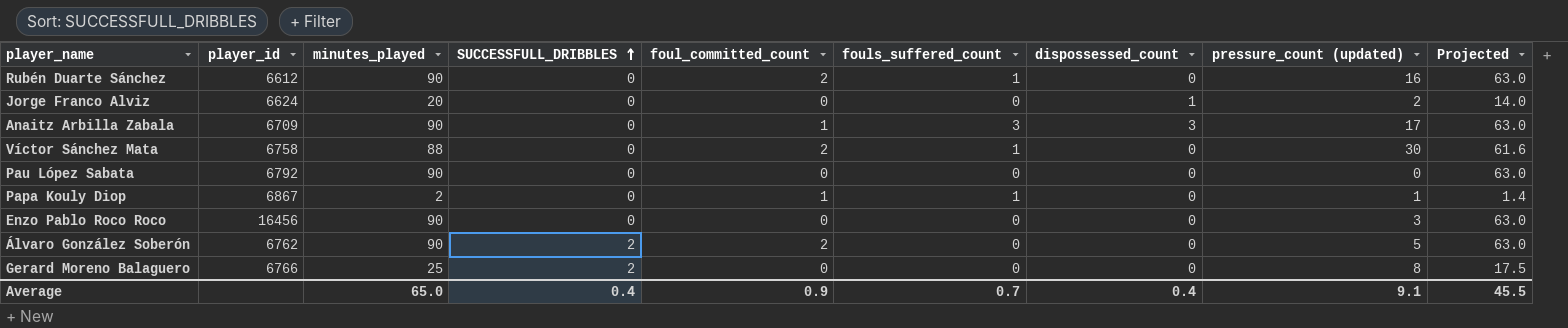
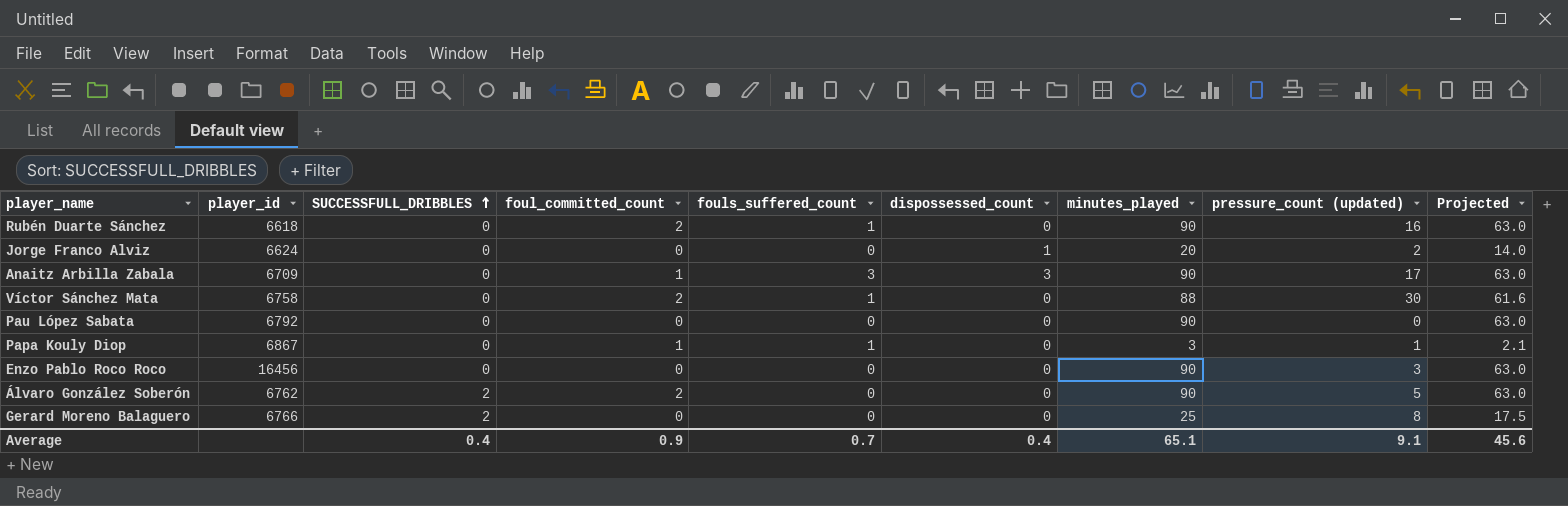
column minutes_played | position: 3 -> 7
Rubén Duarte Sánchez | player_id: 6612 -> 6618
Papa Kouly Diop | minutes_played: 2 -> 3
Papa Kouly Diop | Projected: 1.4 -> 2.1
Average | minutes_played: 65.0 -> 65.1
Average | Projected: 45.5 -> 45.6

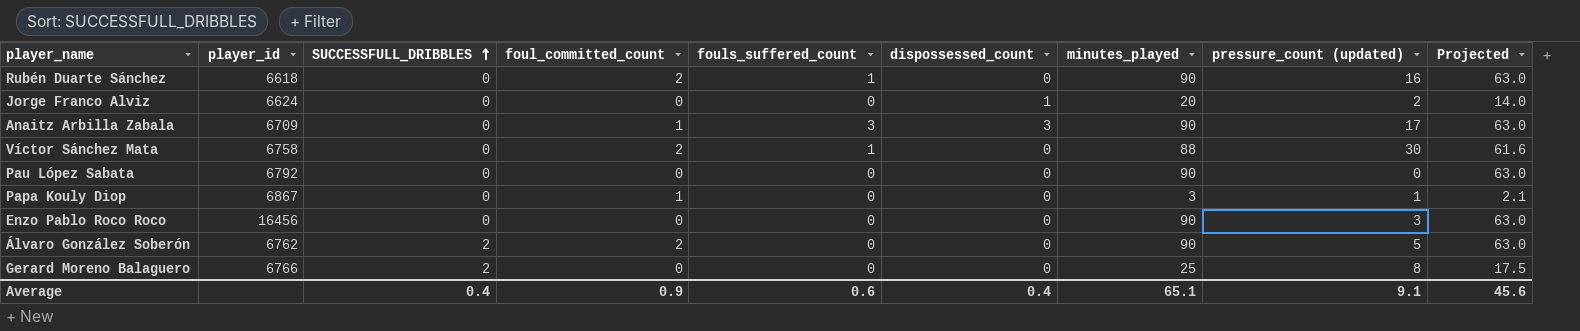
Papa Kouly Diop | fouls_suffered_count: 1 -> 0
Average | fouls_suffered_count: 0.7 -> 0.6

